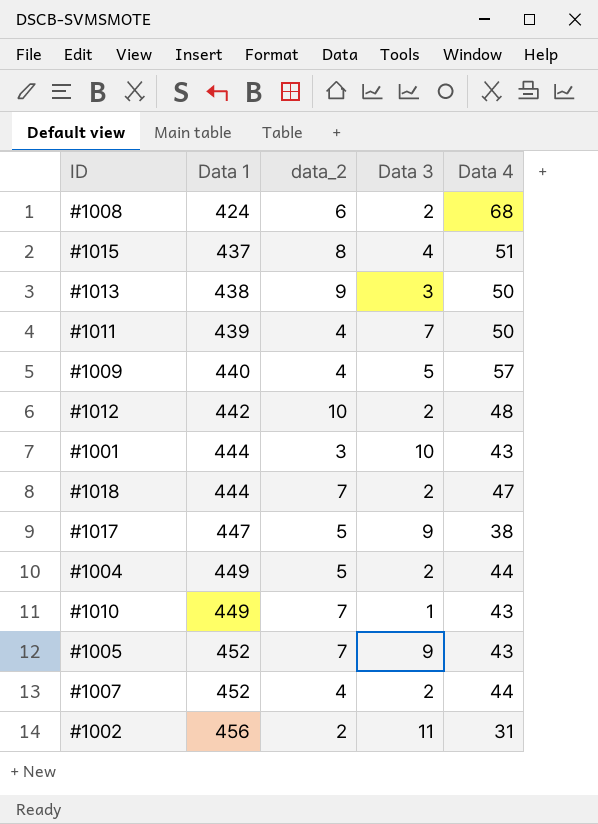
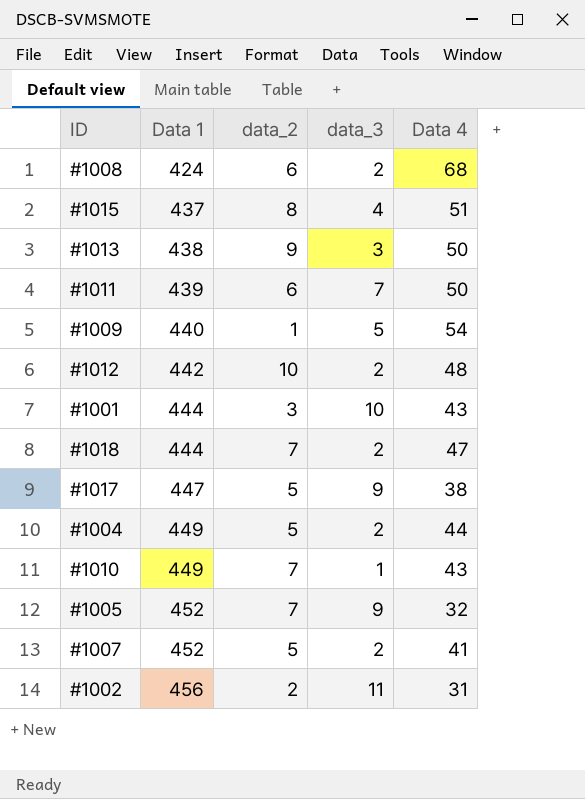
column name: Data 3 -> data_3
#1011 | data_2: 4 -> 6
#1009 | data_2: 4 -> 1
#1009 | Data 4: 57 -> 54
#1005 | Data 4: 43 -> 32
#1007 | data_2: 4 -> 5
#1007 | Data 4: 44 -> 41

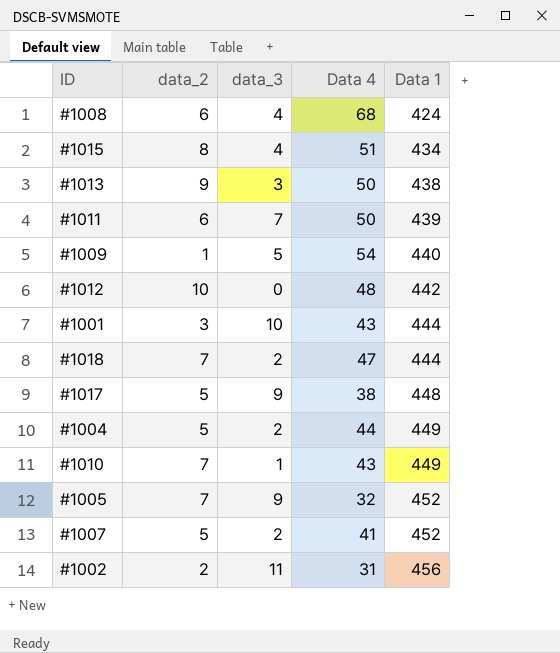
column Data 1 | position: 2 -> 5
#1008 | data_3: 2 -> 4
#1015 | Data 1: 437 -> 434
#1012 | data_3: 2 -> 0
#1017 | Data 1: 447 -> 448

